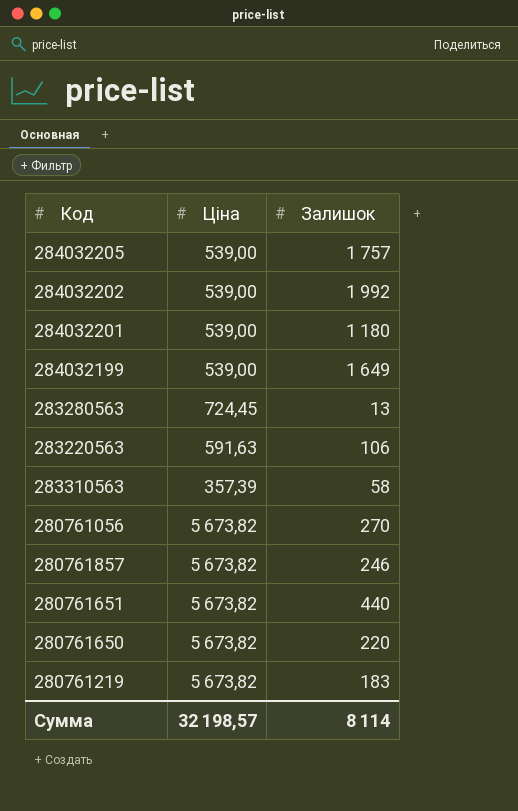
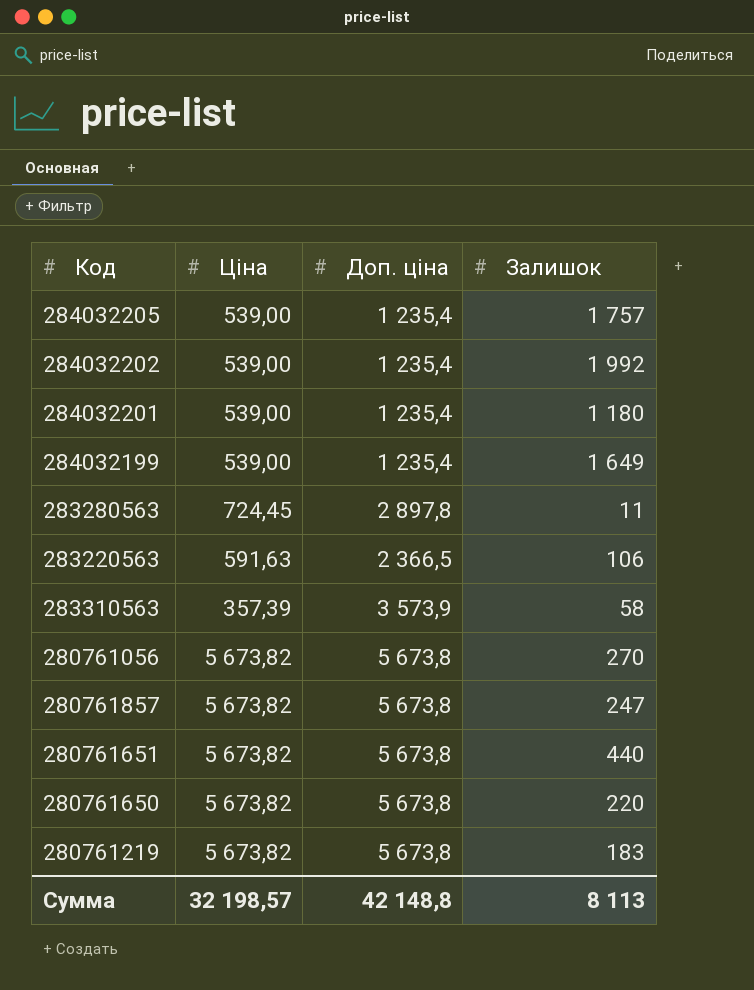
column Доп. ціна | position: none -> 3
283280563 | Залишок: 13 -> 11
280761857 | Залишок: 246 -> 247
Сумма | Залишок: 8 114 -> 8 113

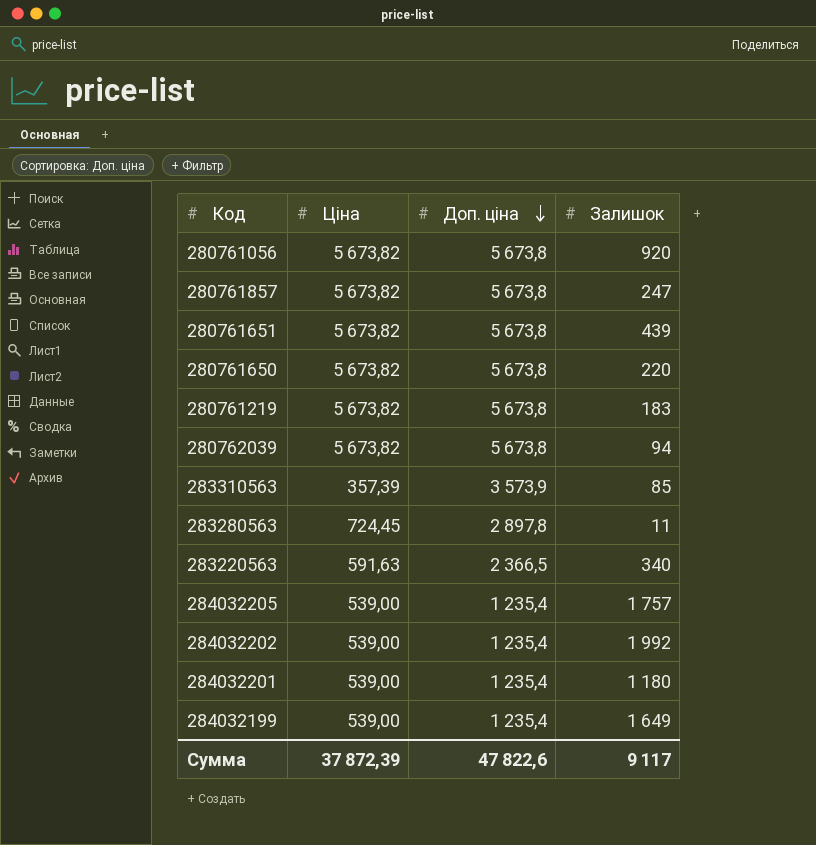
row order: none -> Доп. ціна descending
280761056 | Залишок: 270 -> 920
280761651 | Залишок: 440 -> 439
row 280762039: none -> 5 673,82 | 5 673,8 | 94
283310563 | Залишок: 58 -> 85
283220563 | Залишок: 106 -> 340
Сумма | Ціна: 32 198,57 -> 37 872,39
Сумма | Доп. ціна: 42 148,8 -> 47 822,6
Сумма | Залишок: 8 113 -> 9 117

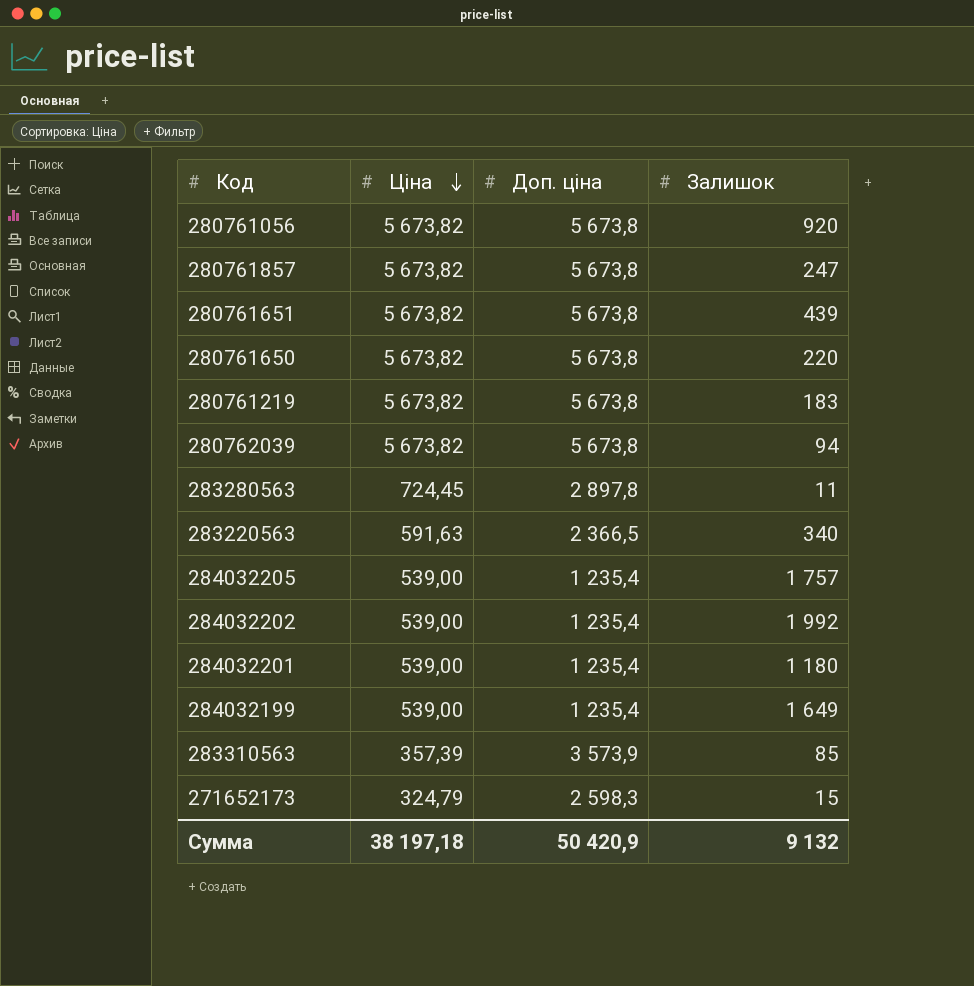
row order: Доп. ціна descending -> Ціна descending
row 271652173: none -> 324,79 | 2 598,3 | 15
Сумма | Ціна: 37 872,39 -> 38 197,18
Сумма | Доп. ціна: 47 822,6 -> 50 420,9
Сумма | Залишок: 9 117 -> 9 132

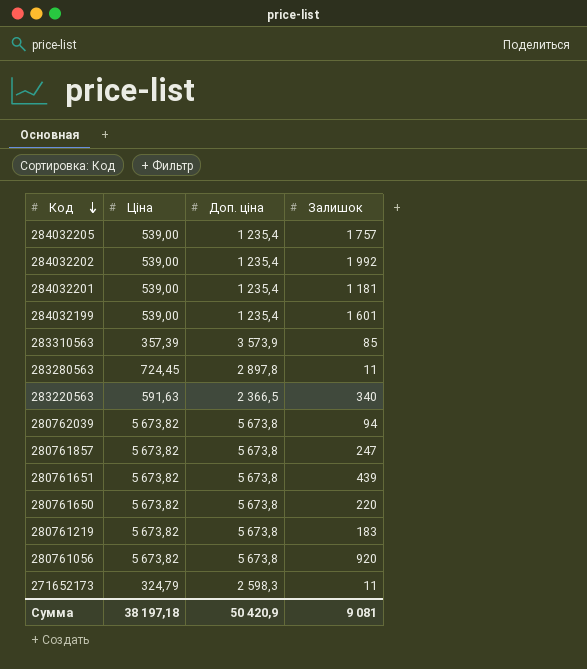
row order: Ціна descending -> Код descending
284032201 | Залишок: 1 180 -> 1 181
284032199 | Залишок: 1 649 -> 1 601
271652173 | Залишок: 15 -> 11
Сумма | Залишок: 9 132 -> 9 081

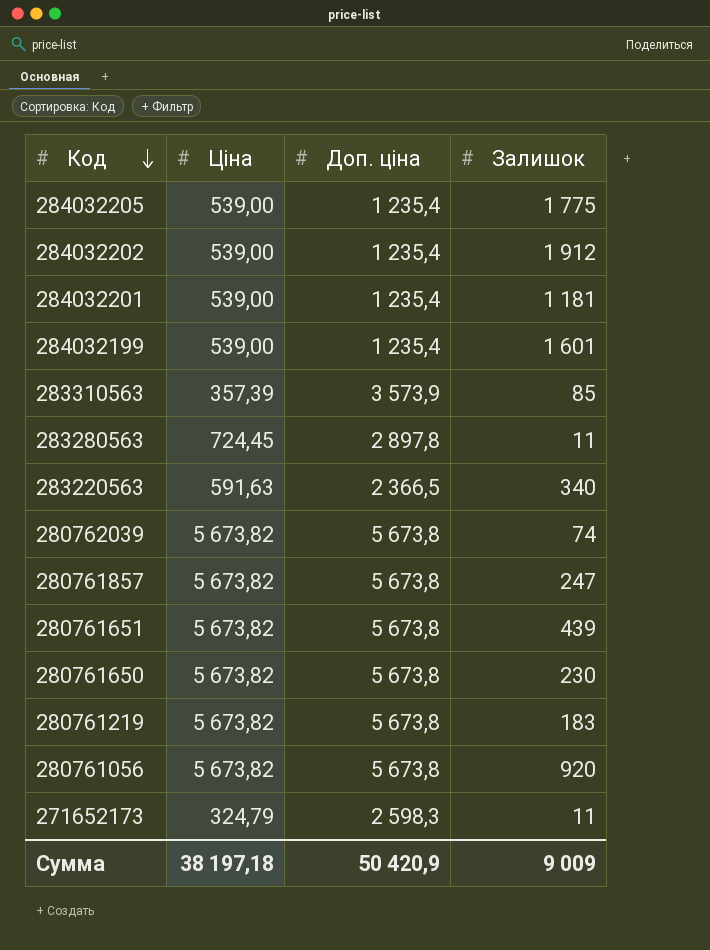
284032205 | Залишок: 1 757 -> 1 775
284032202 | Залишок: 1 992 -> 1 912
280762039 | Залишок: 94 -> 74
280761650 | Залишок: 220 -> 230
Сумма | Залишок: 9 081 -> 9 009

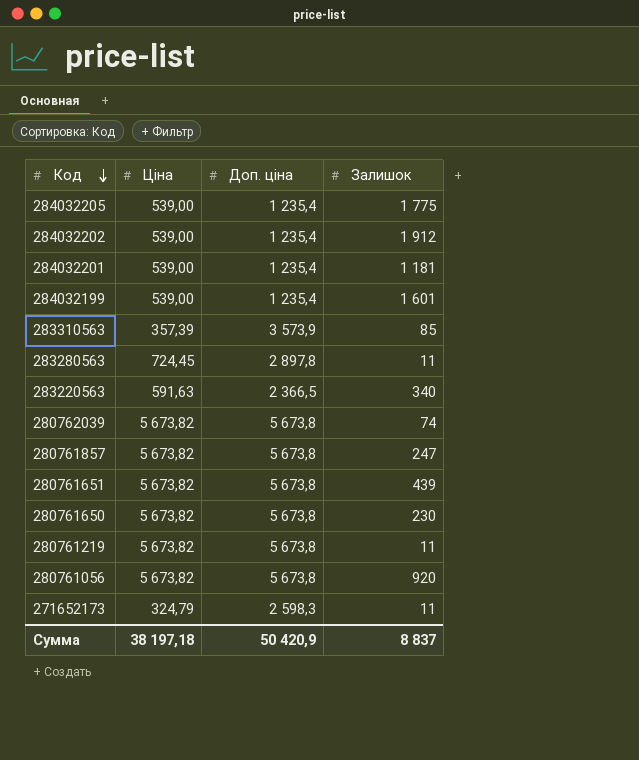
280761219 | Залишок: 183 -> 11
Сумма | Залишок: 9 009 -> 8 837

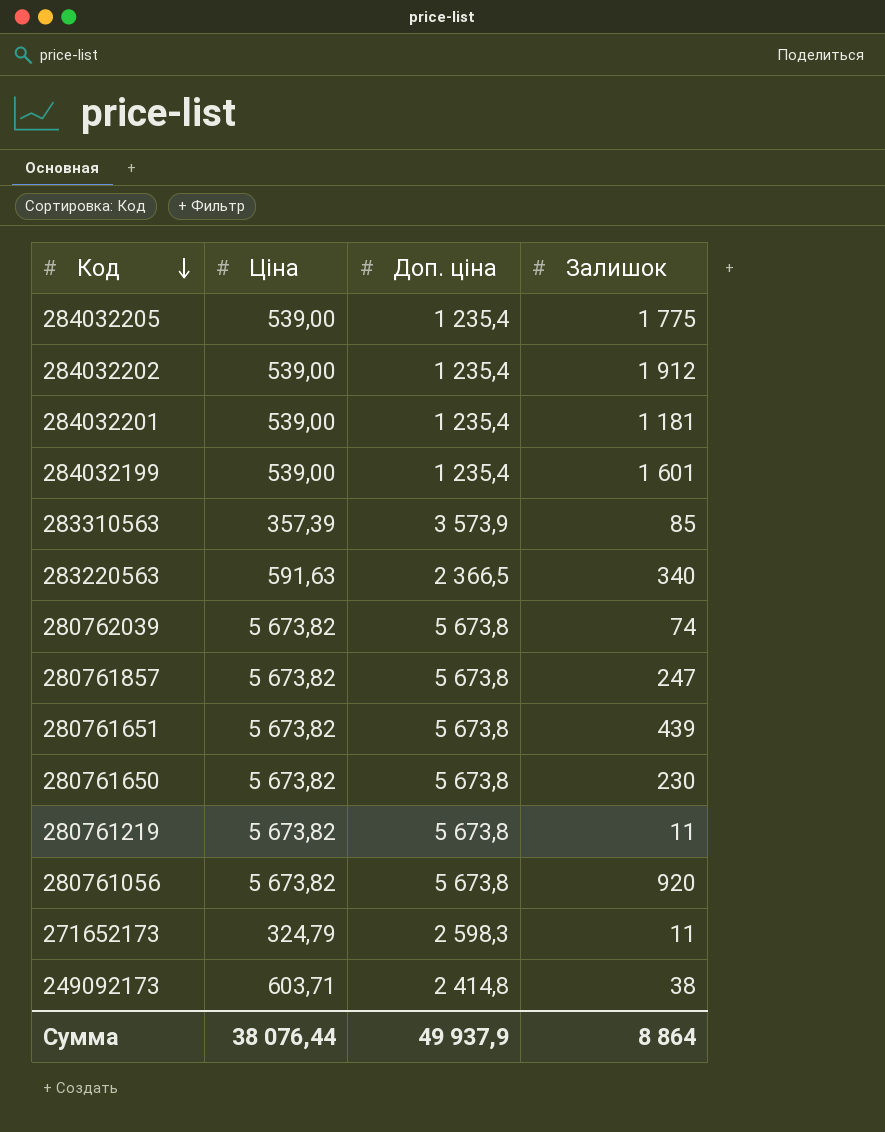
row 283280563: 724,45 | 2 897,8 | 11 -> none
row 249092173: none -> 603,71 | 2 414,8 | 38
Сумма | Ціна: 38 197,18 -> 38 076,44
Сумма | Доп. ціна: 50 420,9 -> 49 937,9
Сумма | Залишок: 8 837 -> 8 864

